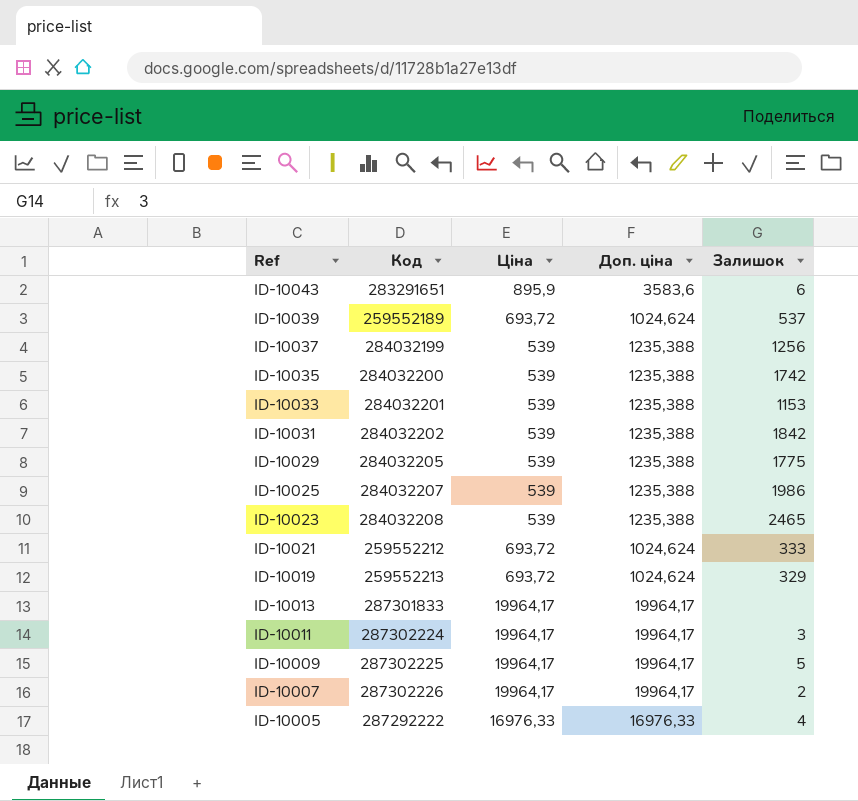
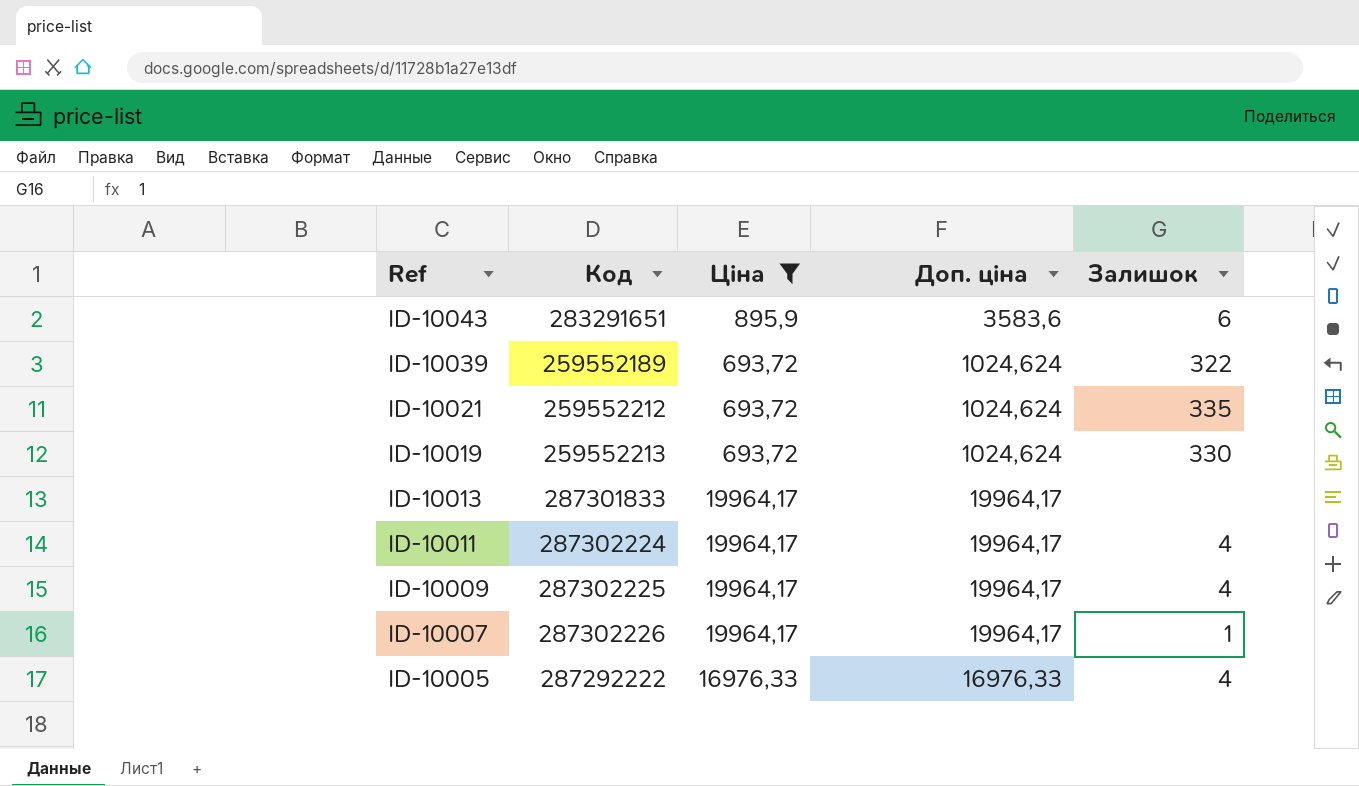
filter: none -> Ціна != 539
ID-10039 | Залишок: 537 -> 322
ID-10021 | Залишок: 333 -> 335
ID-10019 | Залишок: 329 -> 330
ID-10011 | Залишок: 3 -> 4
ID-10009 | Залишок: 5 -> 4
ID-10007 | Залишок: 2 -> 1

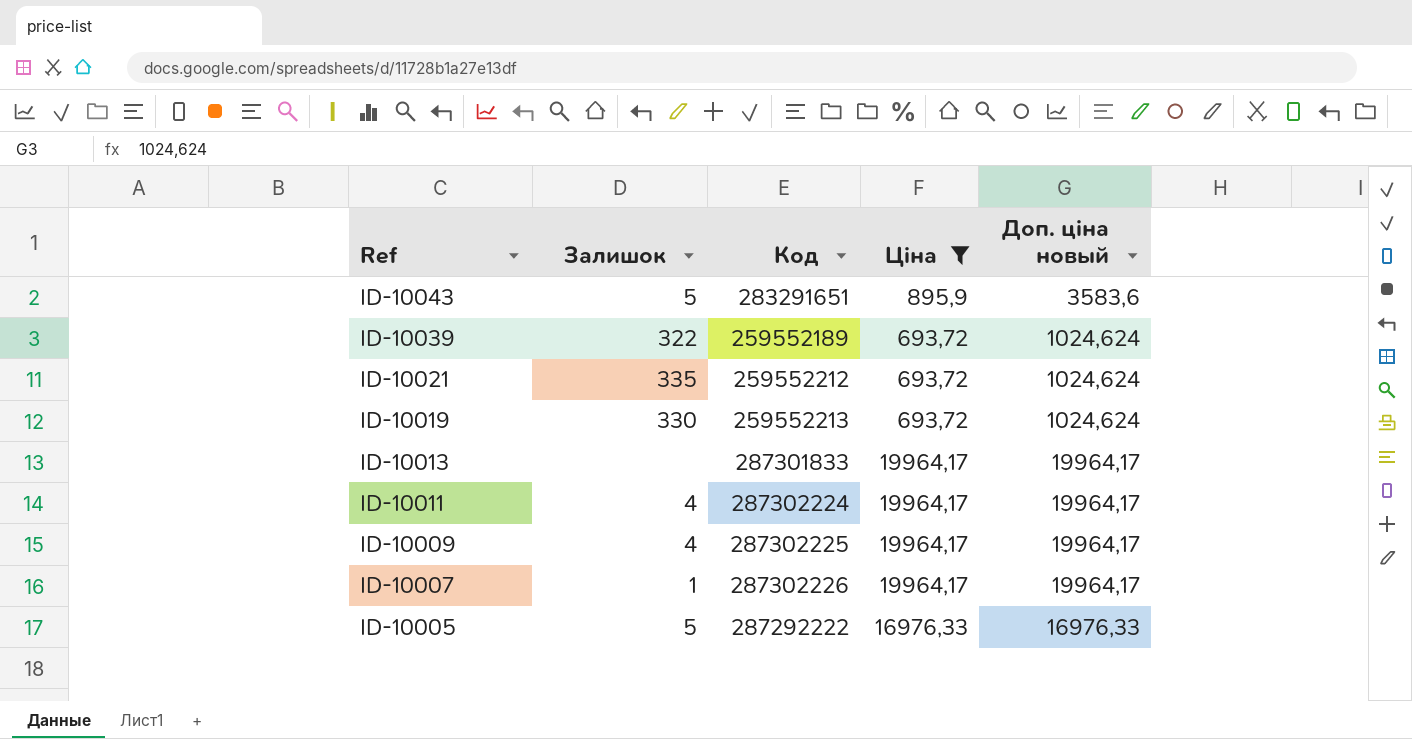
column Залишок | position: 5 -> 2
column name: Доп. ціна -> Доп. ціна новый
ID-10043 | Залишок: 6 -> 5
ID-10005 | Залишок: 4 -> 5

